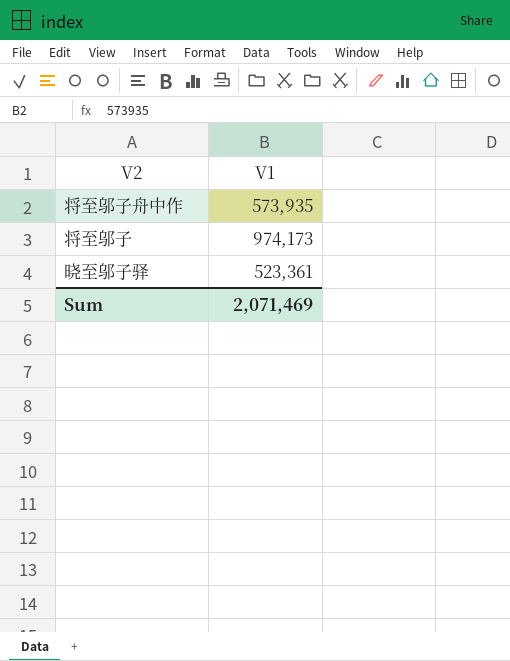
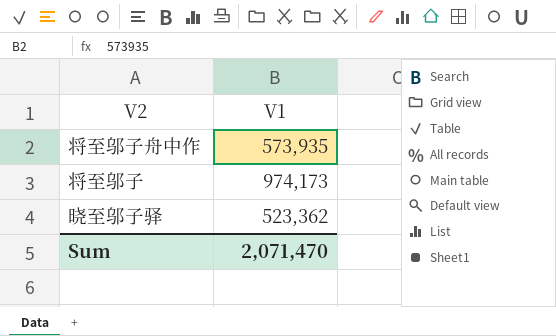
晓至邬子驿 | V1: 523,361 -> 523,362
Sum | V1: 2,071,469 -> 2,071,470

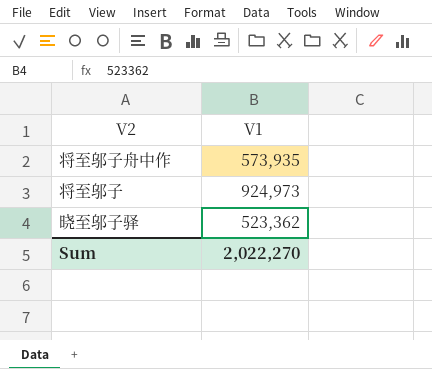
将至邬子 | V1: 974,173 -> 924,973
Sum | V1: 2,071,470 -> 2,022,270

